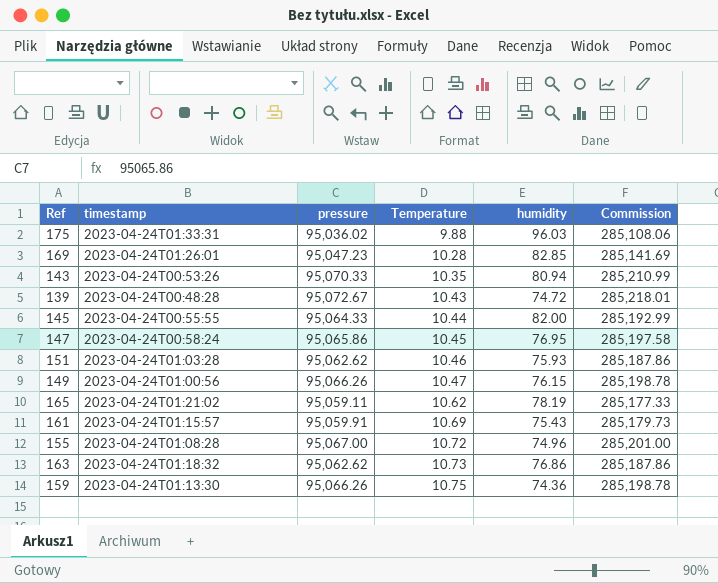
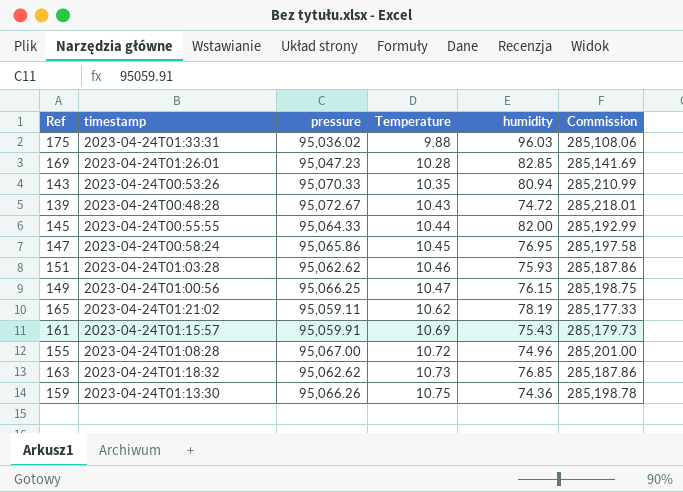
149 | pressure: 95,066.26 -> 95,066.25
149 | Commission: 285,198.78 -> 285,198.75
163 | humidity: 76.86 -> 76.85

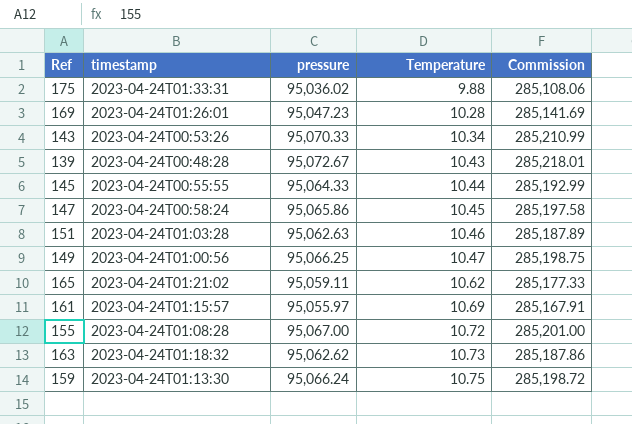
column humidity | position: 5 -> none
143 | Temperature: 10.35 -> 10.34
151 | pressure: 95,062.62 -> 95,062.63
151 | Commission: 285,187.86 -> 285,187.89
161 | pressure: 95,059.91 -> 95,055.97
161 | Commission: 285,179.73 -> 285,167.91
159 | pressure: 95,066.26 -> 95,066.24
159 | Commission: 285,198.78 -> 285,198.72

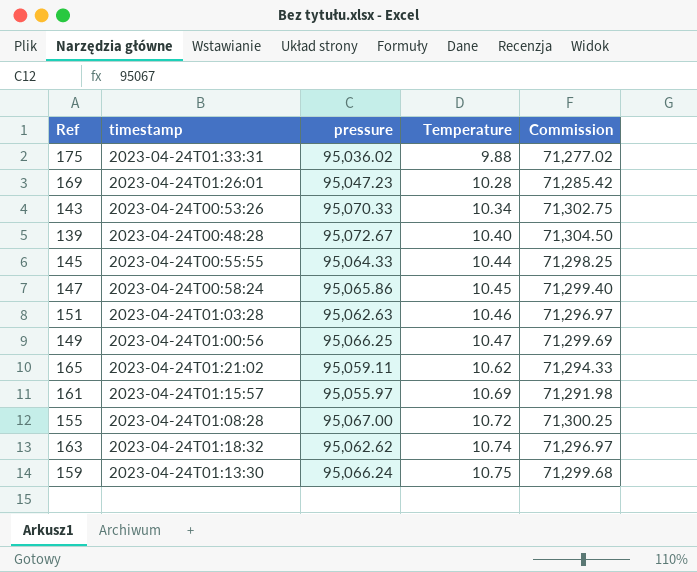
column Commission | formula: [pressure] * 3 -> [pressure] * 0.75
139 | Temperature: 10.43 -> 10.40
163 | Temperature: 10.73 -> 10.74

